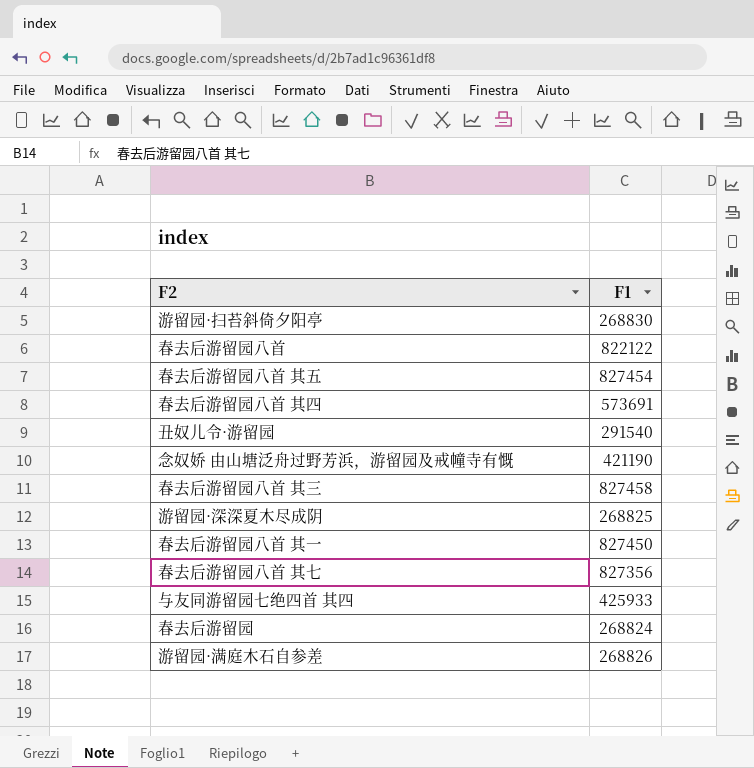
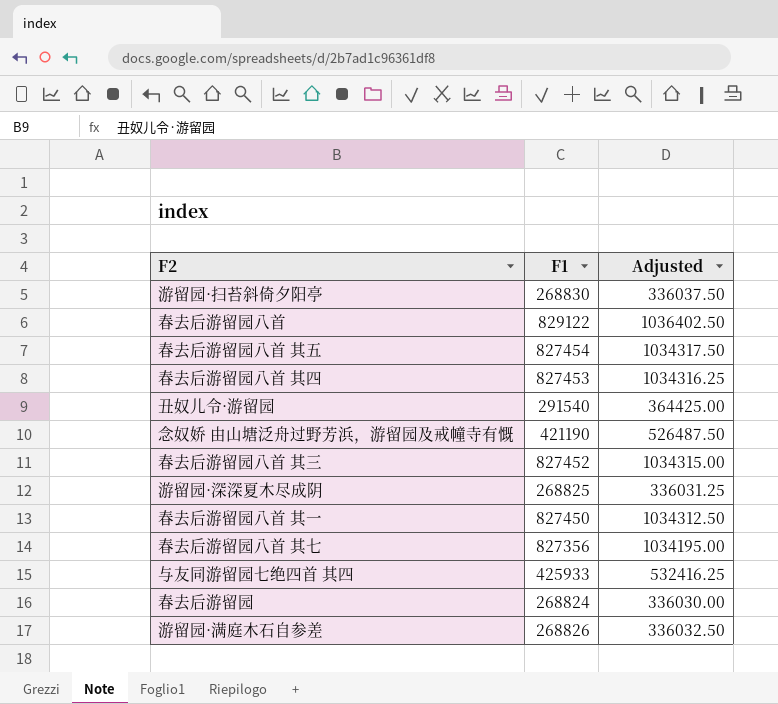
column Adjusted | formula: none -> [F1] * 1.25
春去后游留园八首 | F1: 822122 -> 829122
春去后游留园八首 其四 | F1: 573691 -> 827453
春去后游留园八首 其三 | F1: 827458 -> 827452

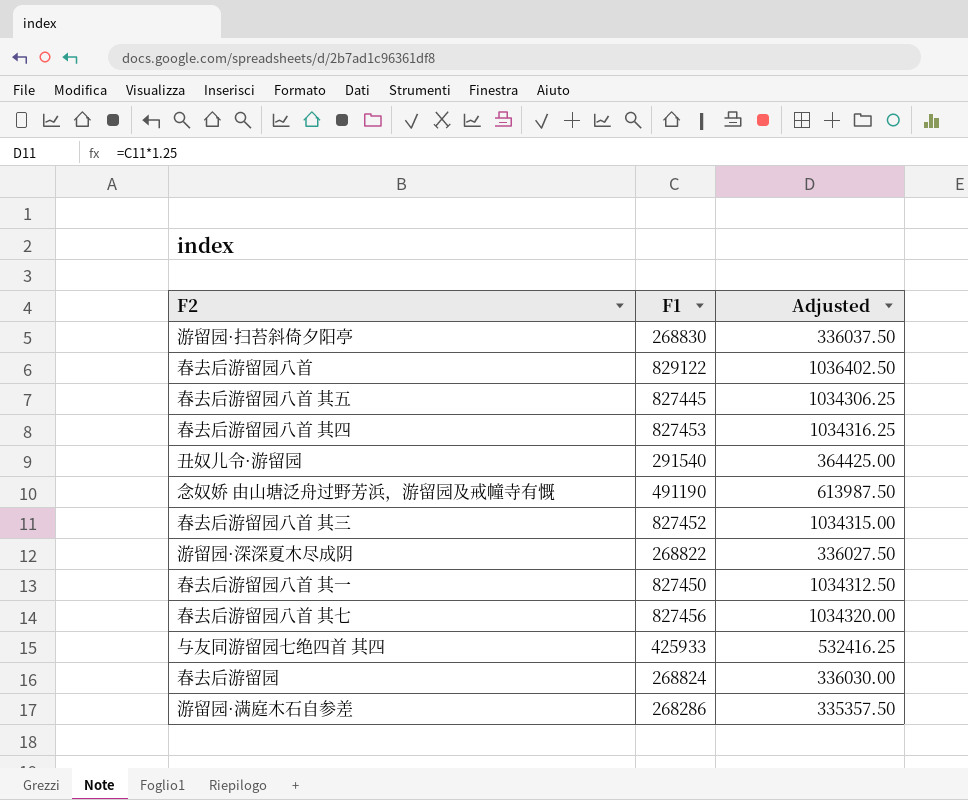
春去后游留园八首 其五 | F1: 827454 -> 827445
春去后游留园八首 其五 | Adjusted: 1034317.50 -> 1034306.25
念奴娇 由山塘泛舟过野芳浜，游留园及戒幢寺有慨 | F1: 421190 -> 491190
念奴娇 由山塘泛舟过野芳浜，游留园及戒幢寺有慨 | Adjusted: 526487.50 -> 613987.50
游留园·深深夏木尽成阴 | F1: 268825 -> 268822
游留园·深深夏木尽成阴 | Adjusted: 336031.25 -> 336027.50
春去后游留园八首 其七 | F1: 827356 -> 827456
春去后游留园八首 其七 | Adjusted: 1034195.00 -> 1034320.00
游留园·满庭木石自参差 | F1: 268826 -> 268286
游留园·满庭木石自参差 | Adjusted: 336032.50 -> 335357.50

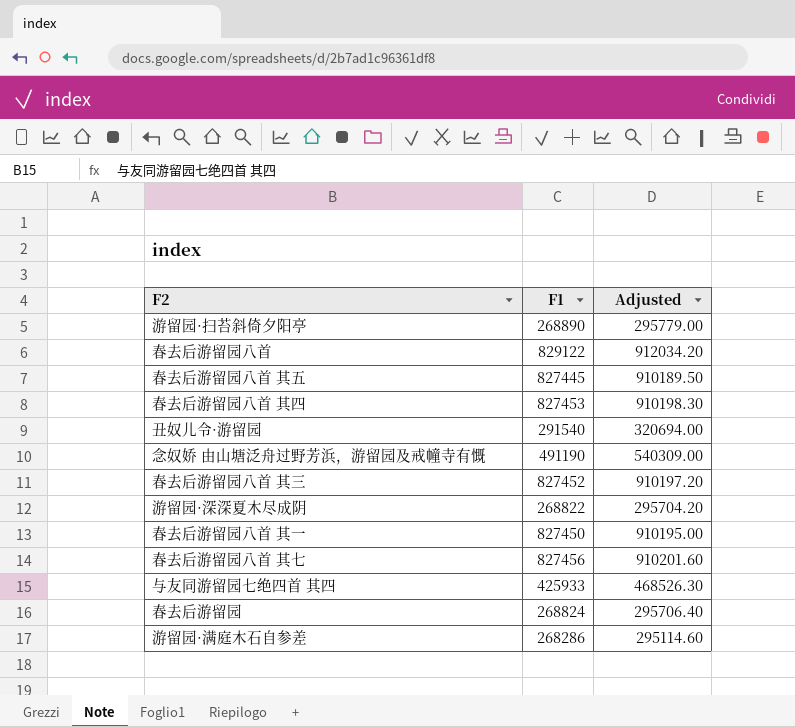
column Adjusted | formula: [F1] * 1.25 -> [F1] * 1.1
游留园·扫苔斜倚夕阳亭 | F1: 268830 -> 268890

